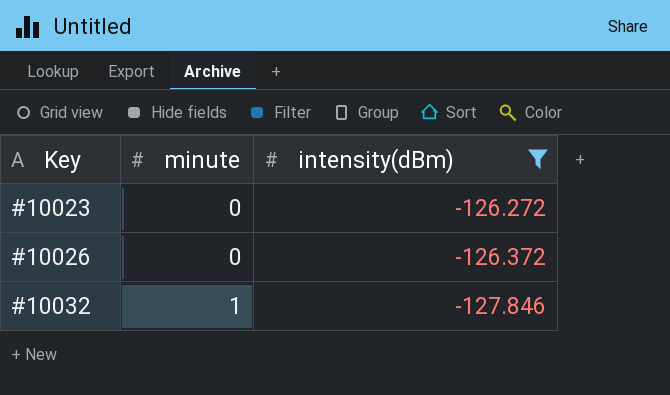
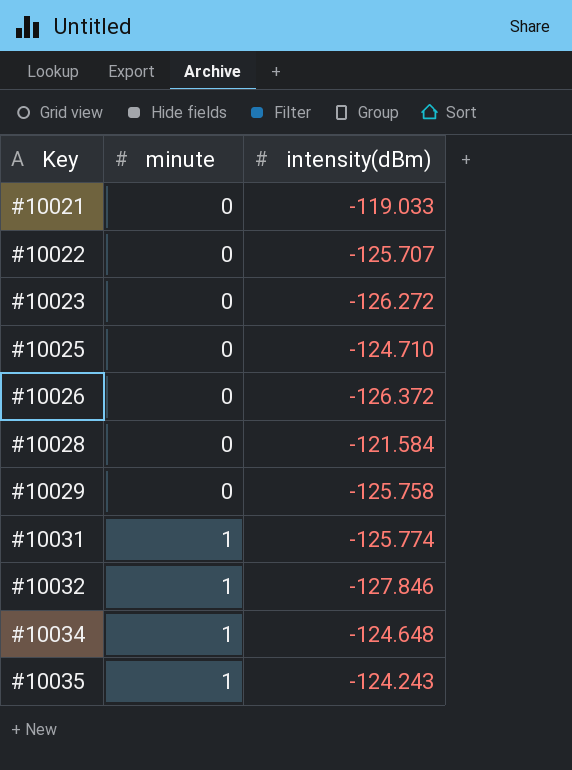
filter: intensity(dBm) <= -126.272 -> none

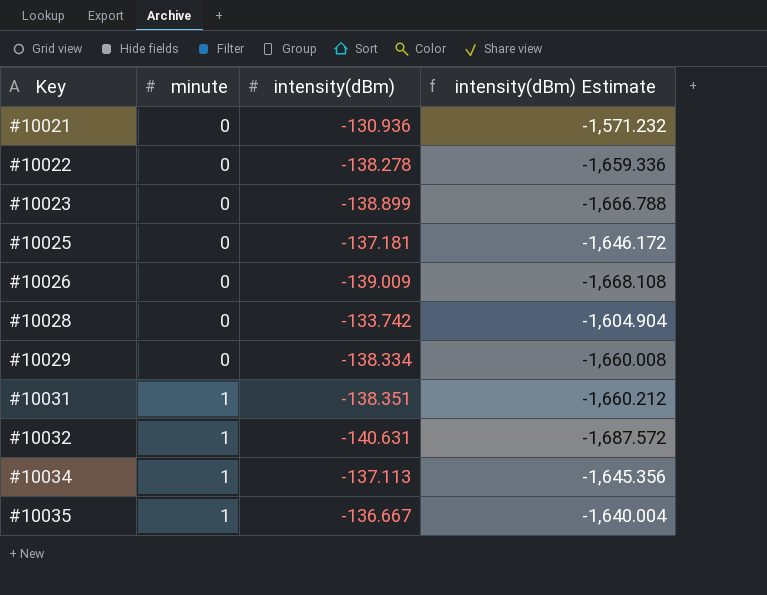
column intensity(dBm) Estimate | formula: none -> [intensity(dBm)] * 12
#10021 | intensity(dBm): -119.033 -> -130.936
#10022 | intensity(dBm): -125.707 -> -138.278
#10023 | intensity(dBm): -126.272 -> -138.899
#10025 | intensity(dBm): -124.710 -> -137.181
#10026 | intensity(dBm): -126.372 -> -139.009
#10028 | intensity(dBm): -121.584 -> -133.742
#10029 | intensity(dBm): -125.758 -> -138.334
#10031 | intensity(dBm): -125.774 -> -138.351
#10032 | intensity(dBm): -127.846 -> -140.631
#10034 | intensity(dBm): -124.648 -> -137.113
#10035 | intensity(dBm): -124.243 -> -136.667

